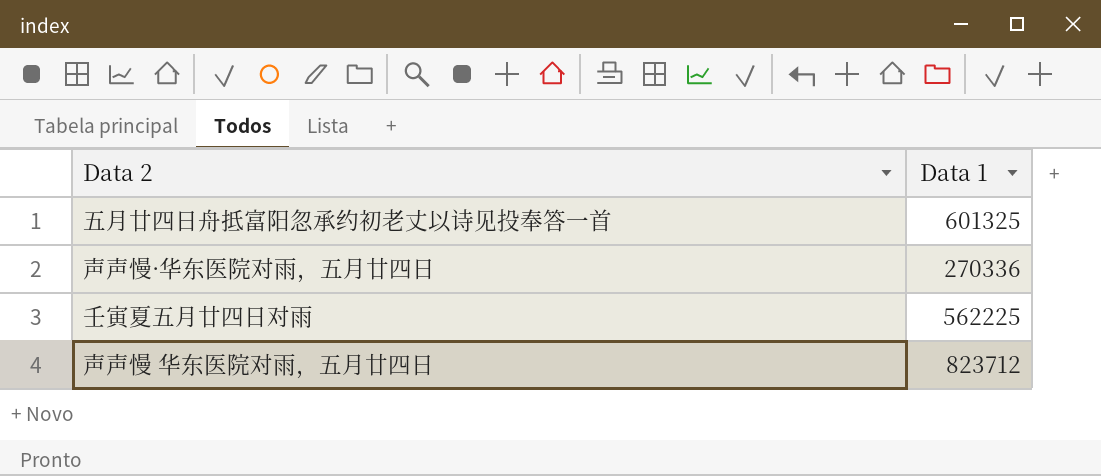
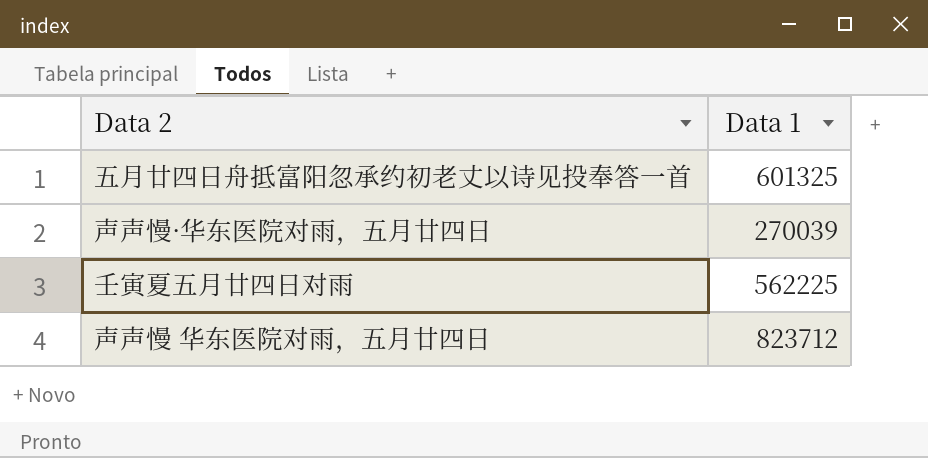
声声慢·华东医院对雨，五月廿四日 | Data 1: 270336 -> 270039

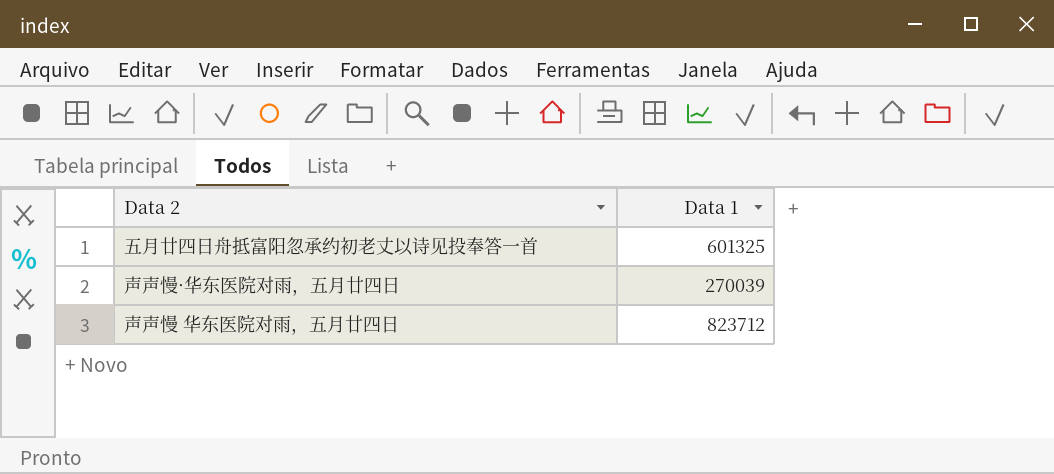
row 壬寅夏五月廿四日对雨: 562225 -> none

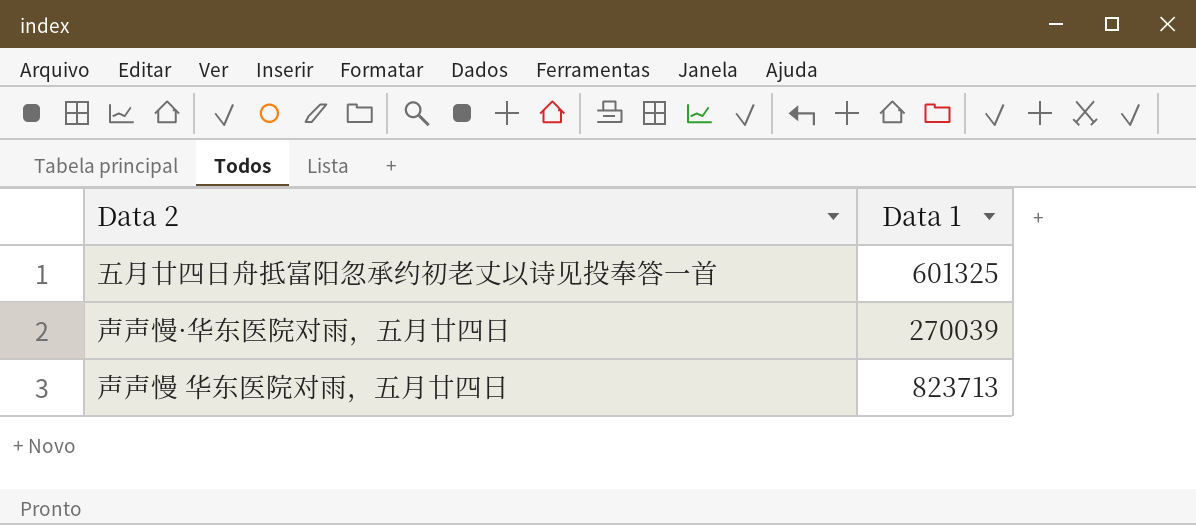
声声慢 华东医院对雨，五月廿四日 | Data 1: 823712 -> 823713

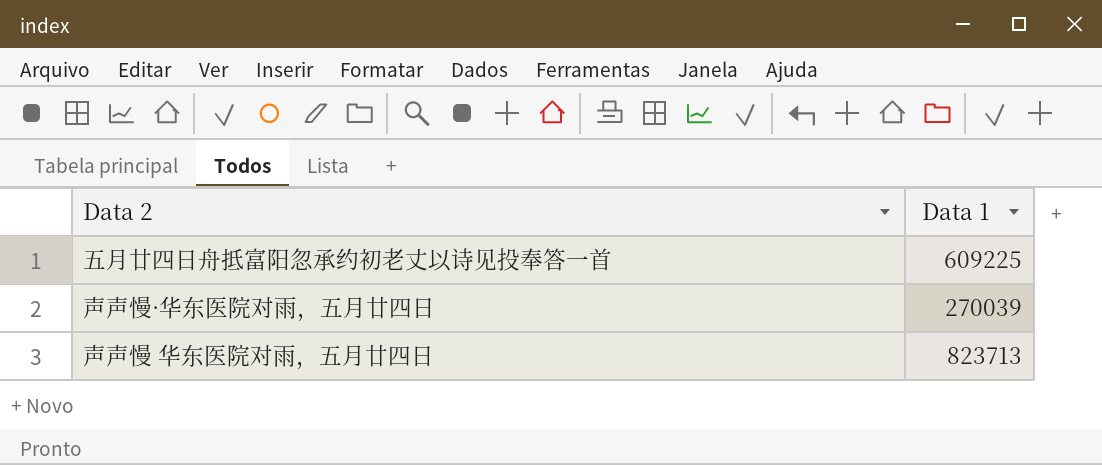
五月廿四日舟抵富阳忽承约初老丈以诗见投奉答一首 | Data 1: 601325 -> 609225

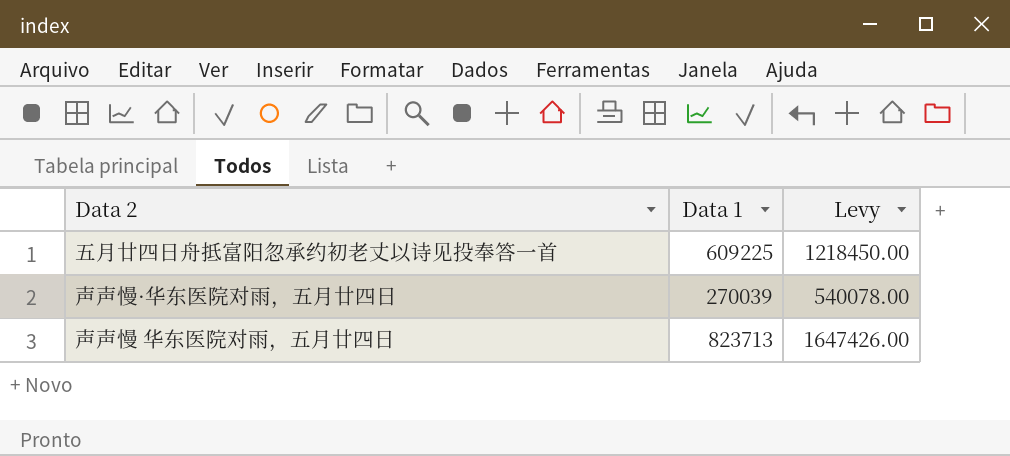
column Levy | formula: none -> [Data 1] * 2

